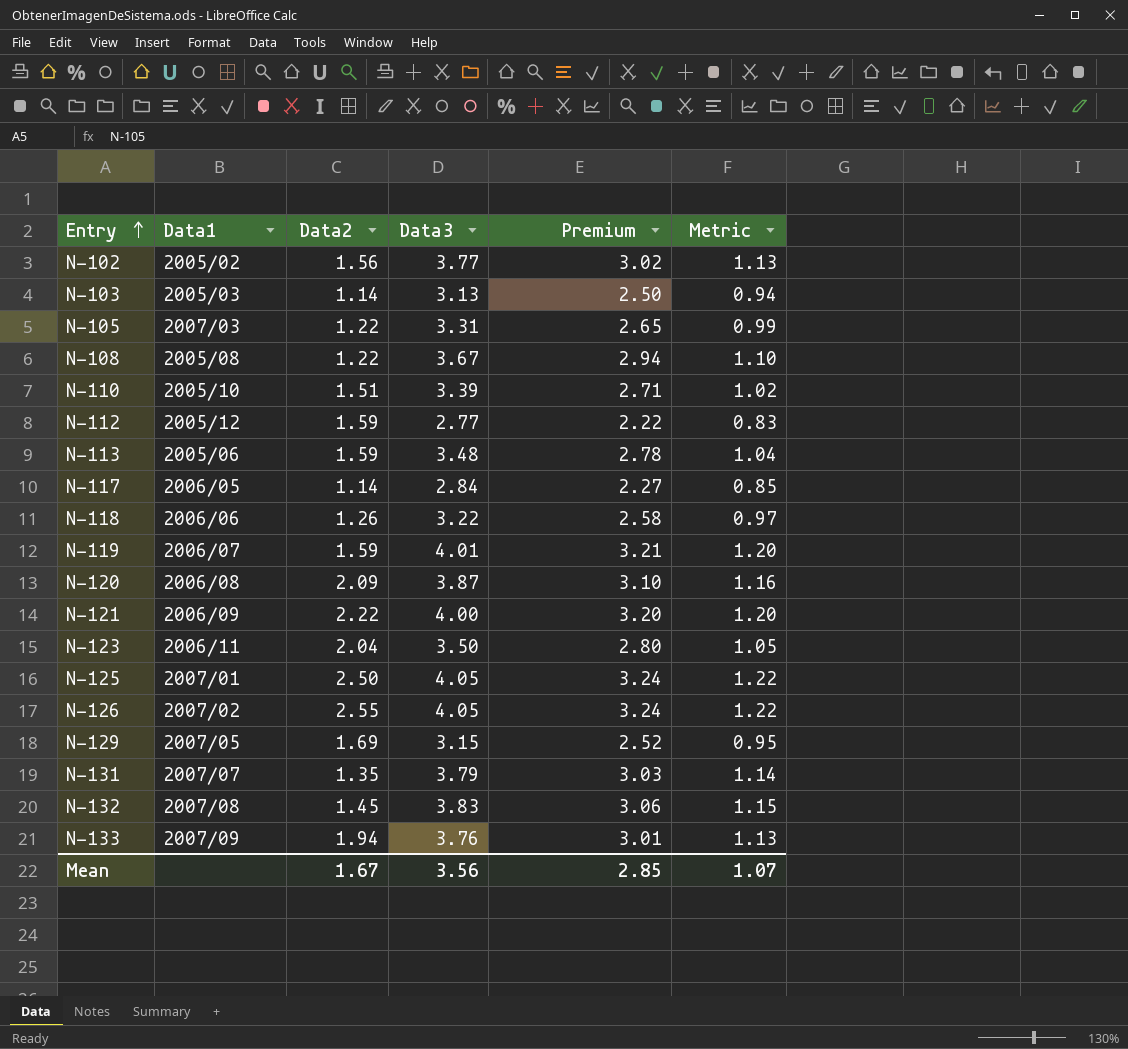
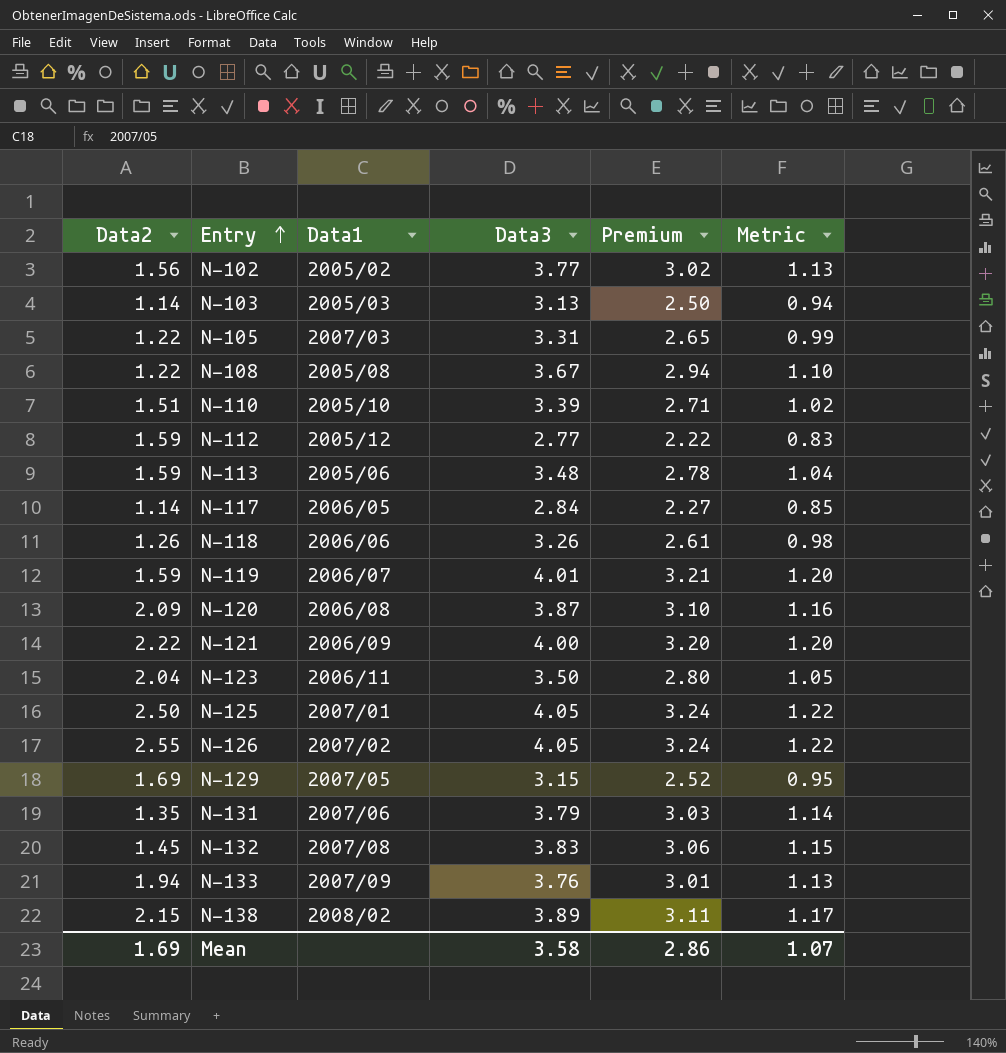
column Data2 | position: 3 -> 1
N-118 | Data3: 3.22 -> 3.26
N-118 | Premium: 2.58 -> 2.61
N-118 | Metric: 0.97 -> 0.98
N-131 | Data1: 2007/07 -> 2007/06
row N-138: none -> 2.15 | 2008/02 | 3.89 | 3.11 | 1.17
Mean | Data2: 1.67 -> 1.69
Mean | Data3: 3.56 -> 3.58
Mean | Premium: 2.85 -> 2.86

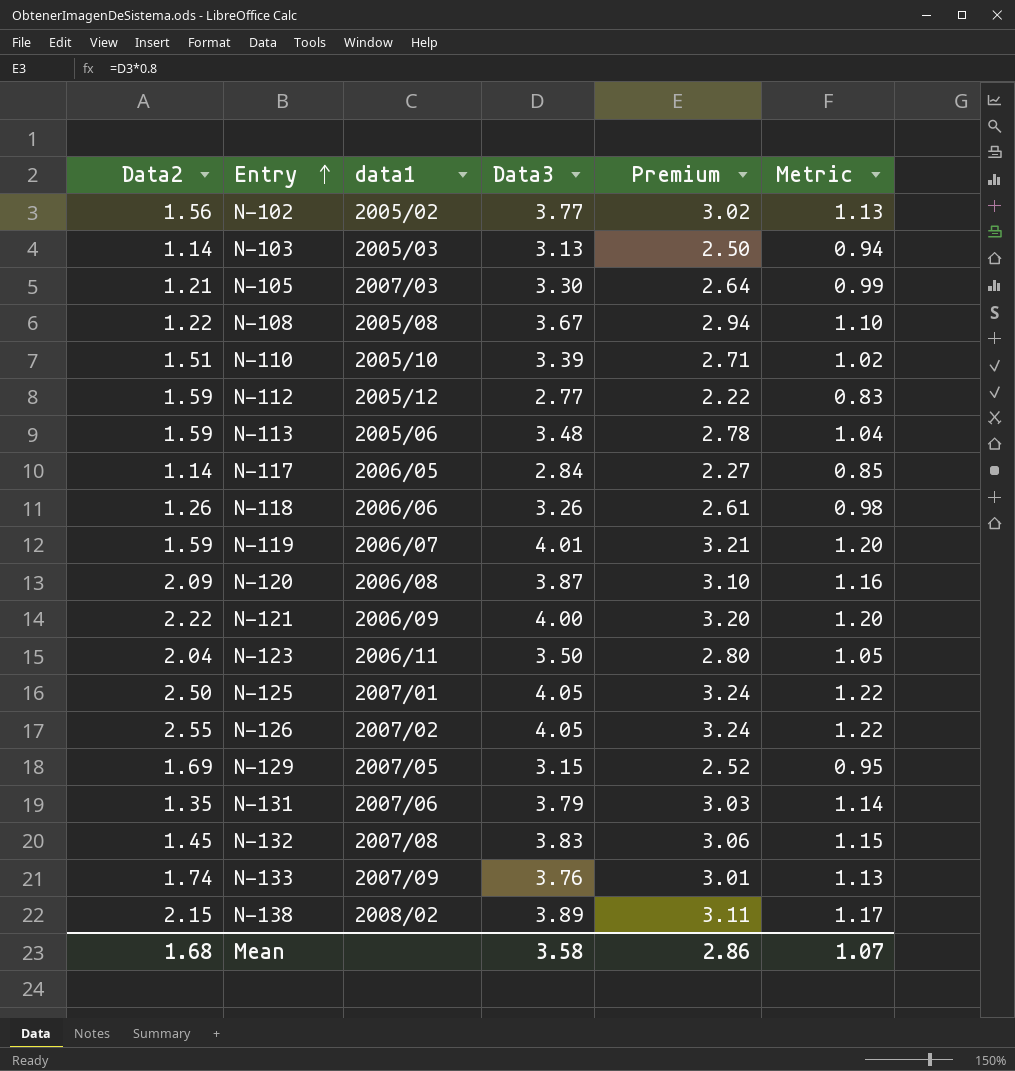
column name: Data1 -> data1
N-105 | Data2: 1.22 -> 1.21
N-105 | Data3: 3.31 -> 3.30
N-105 | Premium: 2.65 -> 2.64
N-133 | Data2: 1.94 -> 1.74
Mean | Data2: 1.69 -> 1.68

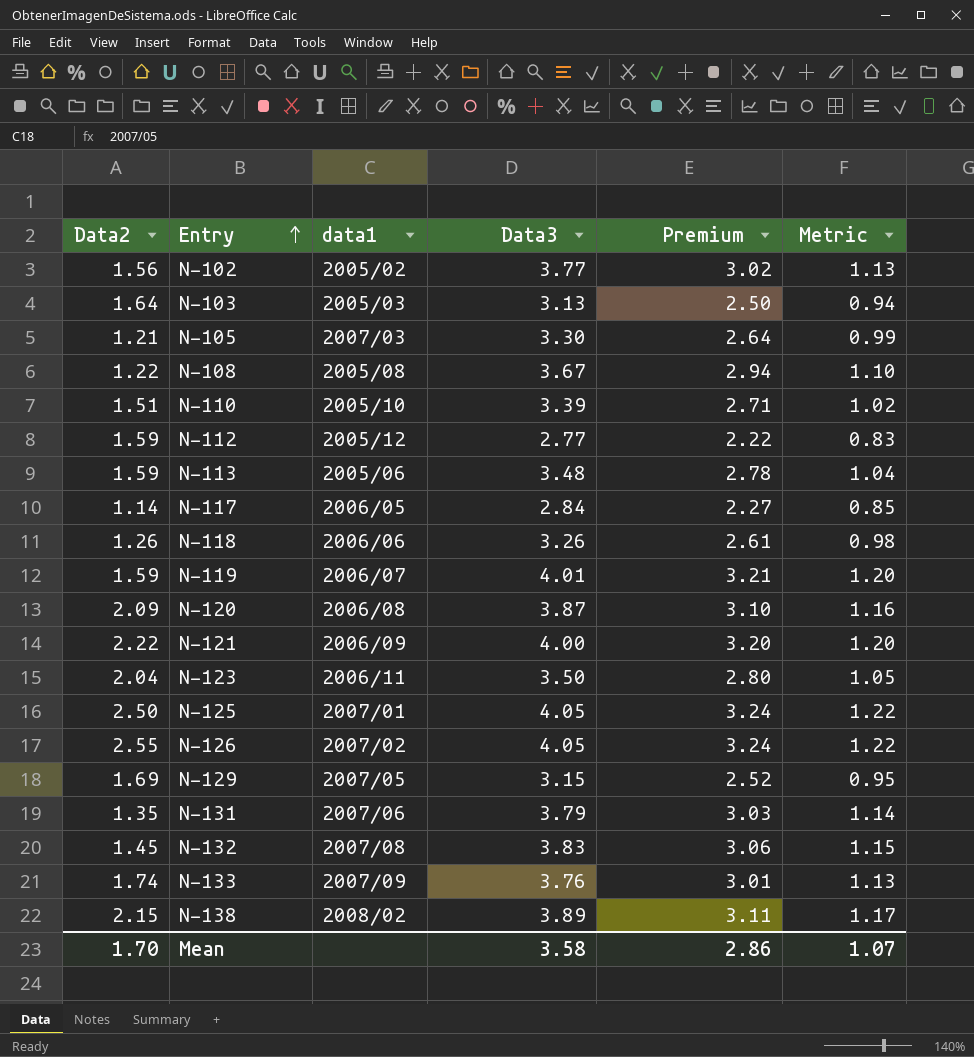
N-103 | Data2: 1.14 -> 1.64
Mean | Data2: 1.68 -> 1.70

